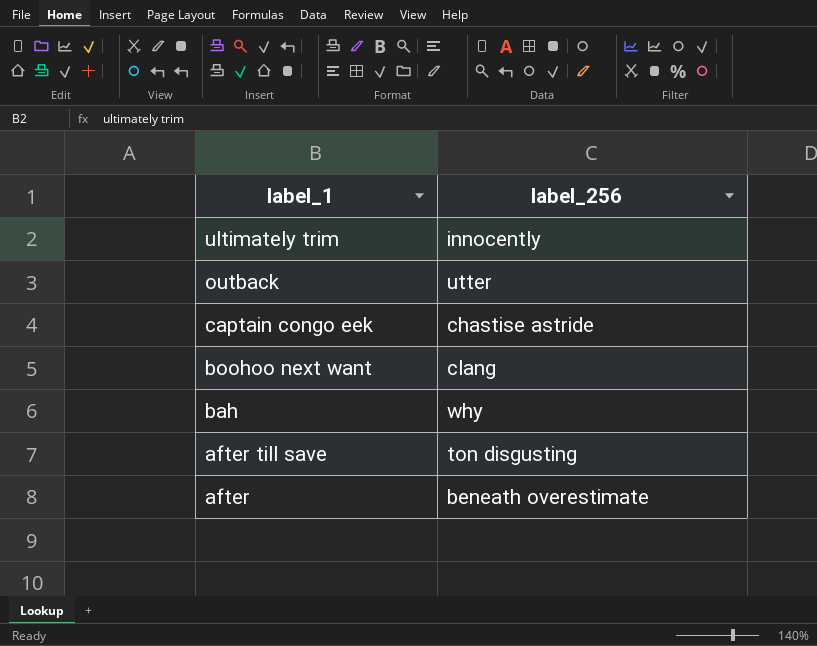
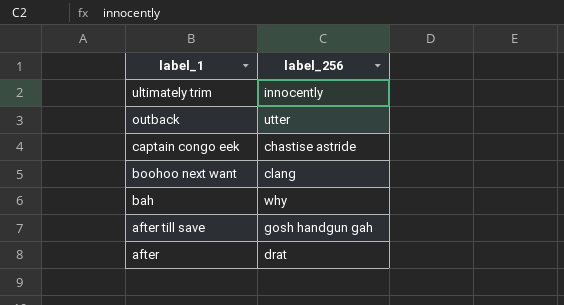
after till save | label_256: ton disgusting -> gosh handgun gah
after | label_256: beneath overestimate -> drat

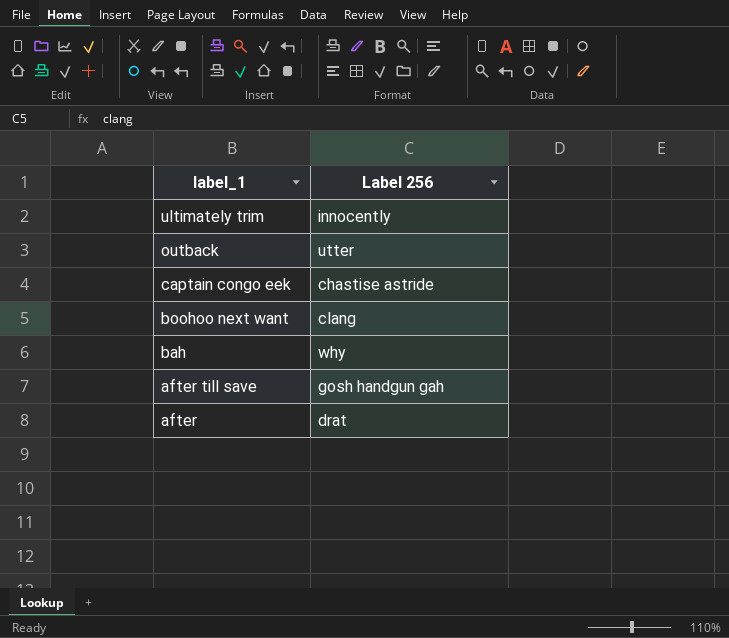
column name: label_256 -> Label 256

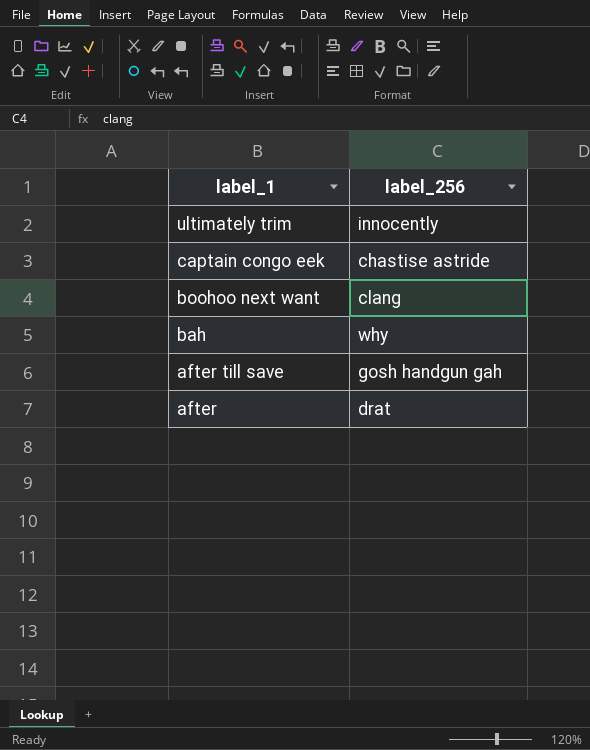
column name: Label 256 -> label_256
row outback: utter -> none

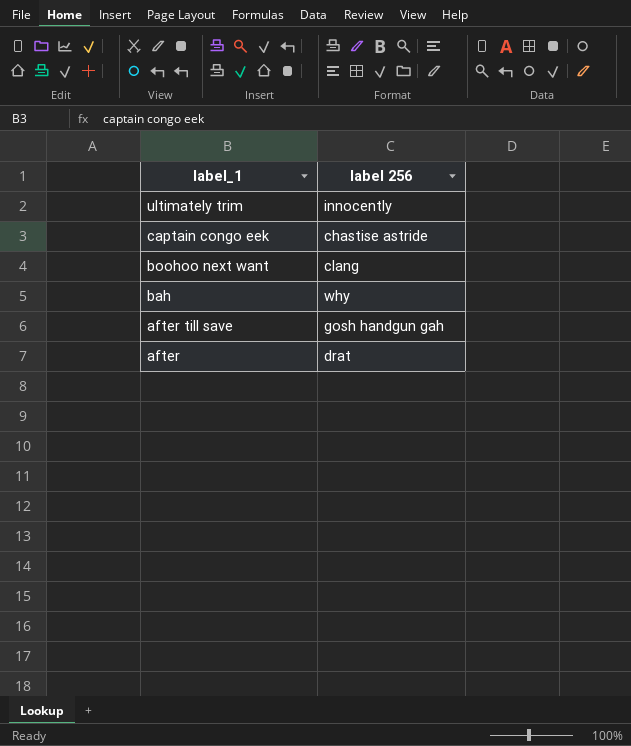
column name: label_256 -> label 256

